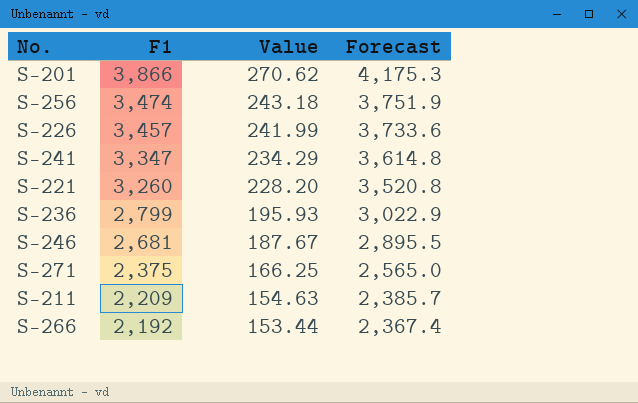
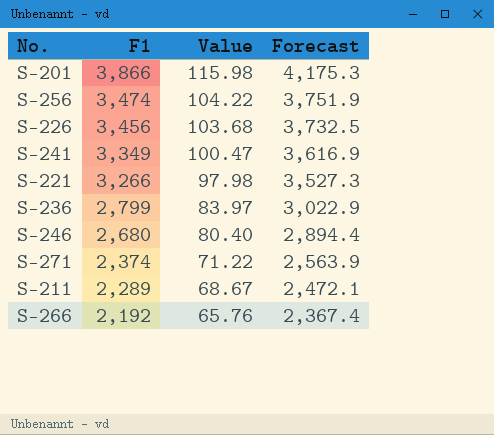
column Value | formula: [F1] * 0.07 -> [F1] * 0.03
S-226 | F1: 3,457 -> 3,456
S-226 | Forecast: 3,733.6 -> 3,732.5
S-241 | F1: 3,347 -> 3,349
S-241 | Forecast: 3,614.8 -> 3,616.9
S-221 | F1: 3,260 -> 3,266
S-221 | Forecast: 3,520.8 -> 3,527.3
S-246 | F1: 2,681 -> 2,680
S-246 | Forecast: 2,895.5 -> 2,894.4
S-271 | F1: 2,375 -> 2,374
S-271 | Forecast: 2,565.0 -> 2,563.9
S-211 | F1: 2,209 -> 2,289
S-211 | Forecast: 2,385.7 -> 2,472.1

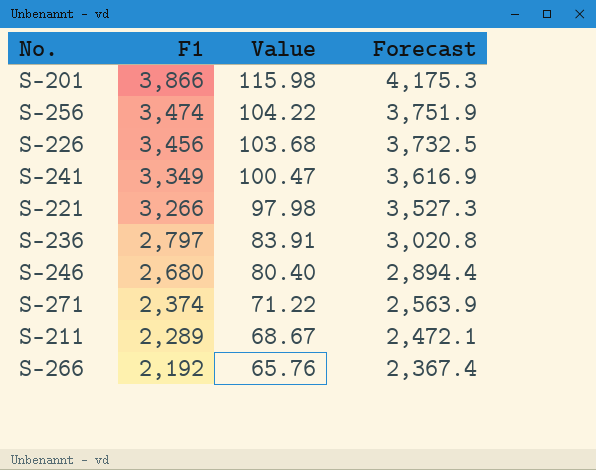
S-236 | F1: 2,799 -> 2,797
S-236 | Value: 83.97 -> 83.91
S-236 | Forecast: 3,022.9 -> 3,020.8

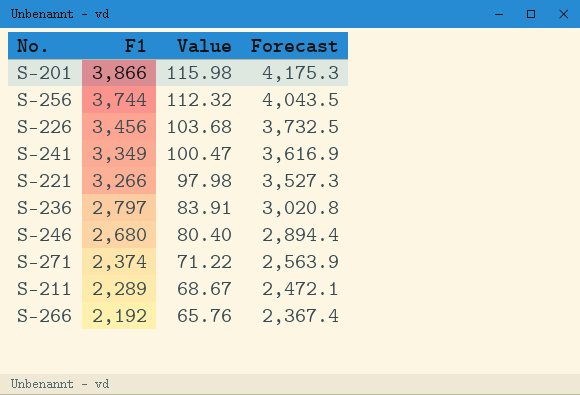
S-256 | F1: 3,474 -> 3,744
S-256 | Value: 104.22 -> 112.32
S-256 | Forecast: 3,751.9 -> 4,043.5

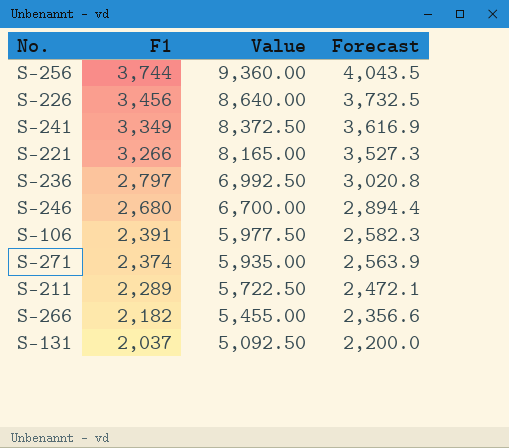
column Value | formula: [F1] * 0.03 -> [F1] * 2.5
row S-201: 3,866 | 115.98 | 4,175.3 -> none
row S-106: none -> 2,391 | 5,977.50 | 2,582.3
S-266 | F1: 2,192 -> 2,182
S-266 | Forecast: 2,367.4 -> 2,356.6
row S-131: none -> 2,037 | 5,092.50 | 2,200.0

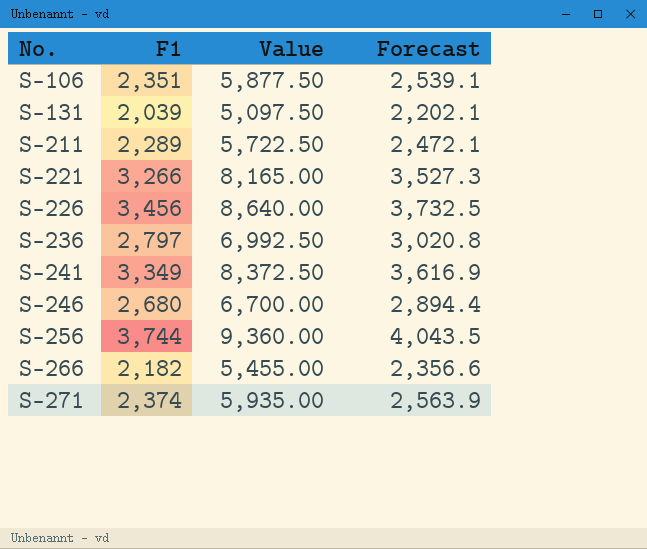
row order: F1 descending -> No. ascending
S-106 | F1: 2,391 -> 2,351
S-106 | Value: 5,977.50 -> 5,877.50
S-106 | Forecast: 2,582.3 -> 2,539.1
S-131 | F1: 2,037 -> 2,039
S-131 | Value: 5,092.50 -> 5,097.50
S-131 | Forecast: 2,200.0 -> 2,202.1

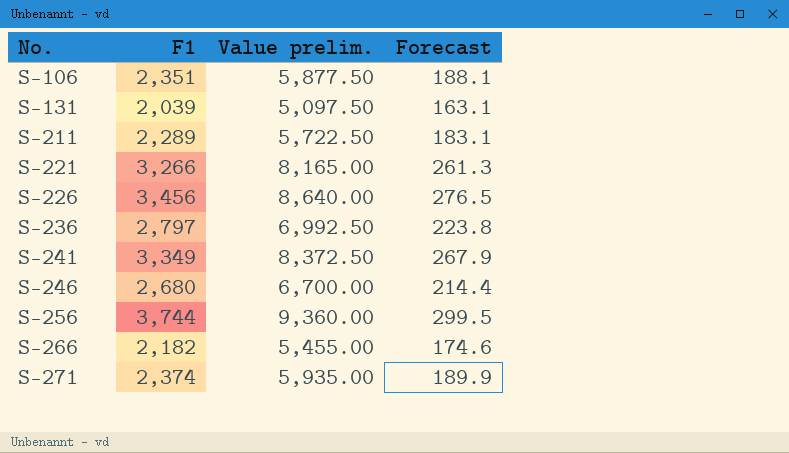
column name: Value -> Value prelim.
column Forecast | formula: [F1] * 1.08 -> [F1] * 0.08

